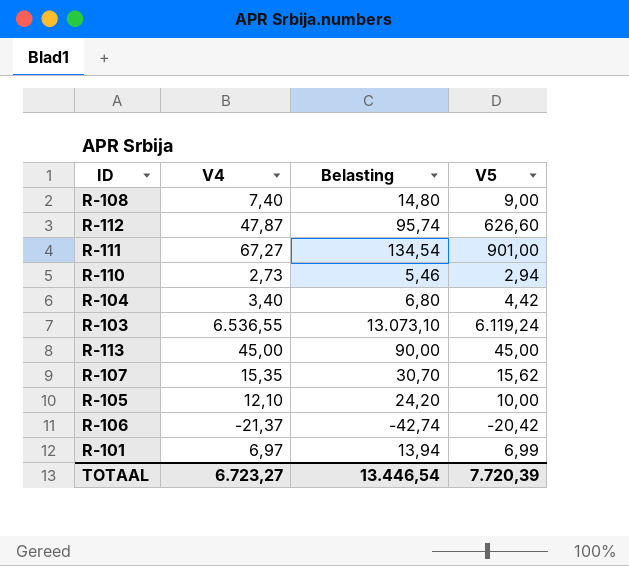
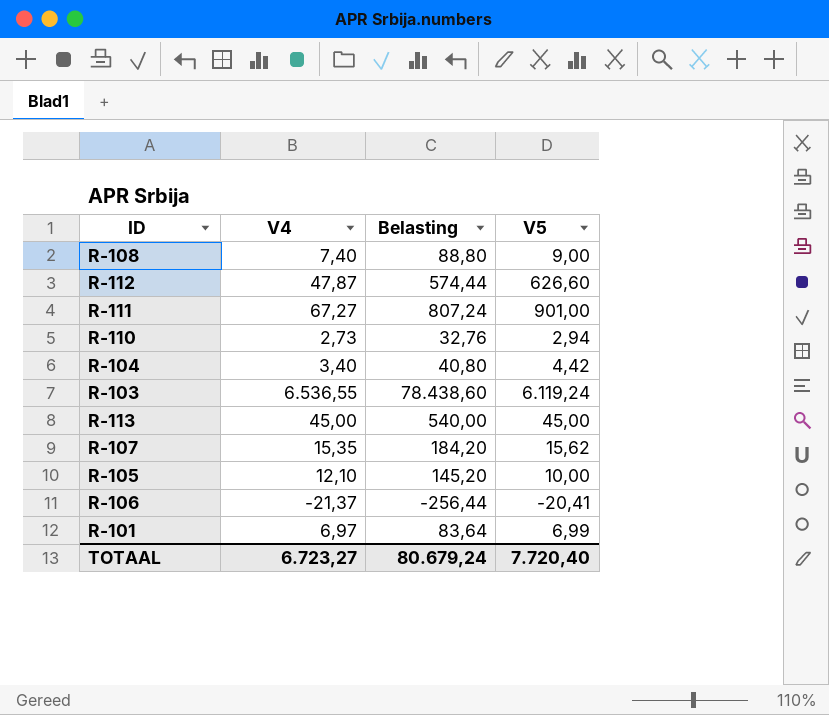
column Belasting | formula: [V4] * 2 -> [V4] * 12
R-106 | V5: -20,42 -> -20,41
TOTAAL | Belasting: 13.446,54 -> 80.679,24
TOTAAL | V5: 7.720,39 -> 7.720,40

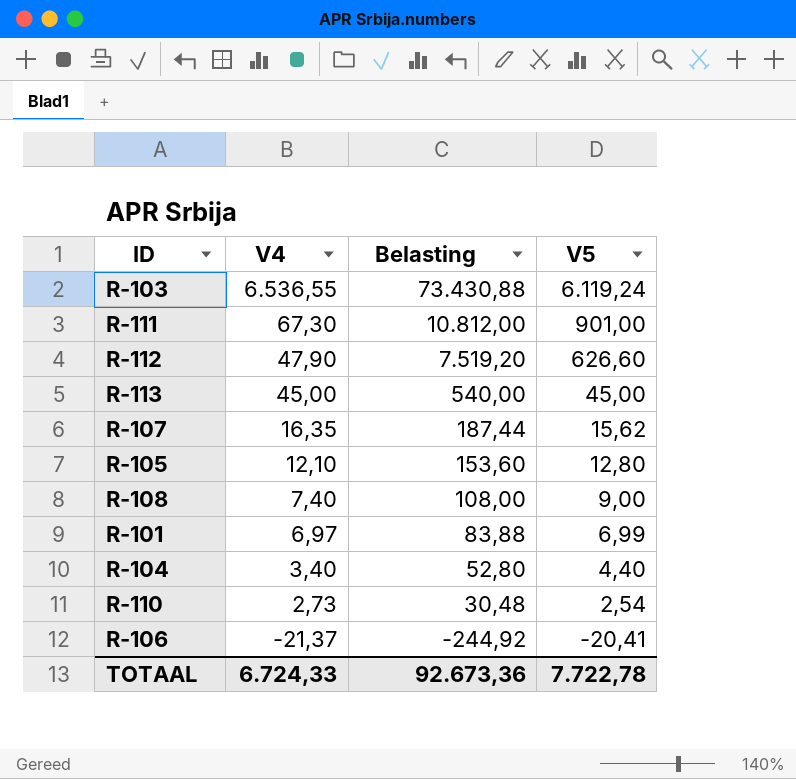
row order: none -> V4 descending
column Belasting | formula: [V4] * 12 -> [V5] * 12
R-111 | V4: 67,27 -> 67,30
R-112 | V4: 47,87 -> 47,90
R-107 | V4: 15,35 -> 16,35
R-105 | V5: 10,00 -> 12,80
R-104 | V5: 4,42 -> 4,40
R-110 | V5: 2,94 -> 2,54
TOTAAL | V4: 6.723,27 -> 6.724,33
TOTAAL | Belasting: 80.679,24 -> 92.673,36
TOTAAL | V5: 7.720,40 -> 7.722,78

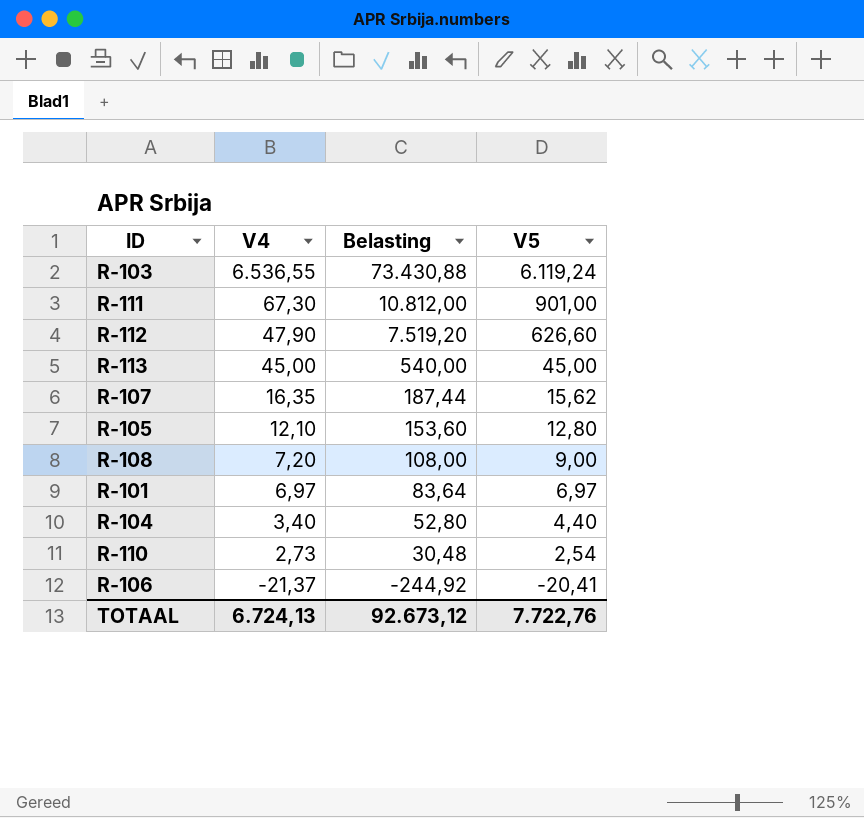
R-108 | V4: 7,40 -> 7,20
R-101 | Belasting: 83,88 -> 83,64
R-101 | V5: 6,99 -> 6,97
TOTAAL | V4: 6.724,33 -> 6.724,13
TOTAAL | Belasting: 92.673,36 -> 92.673,12
TOTAAL | V5: 7.722,78 -> 7.722,76

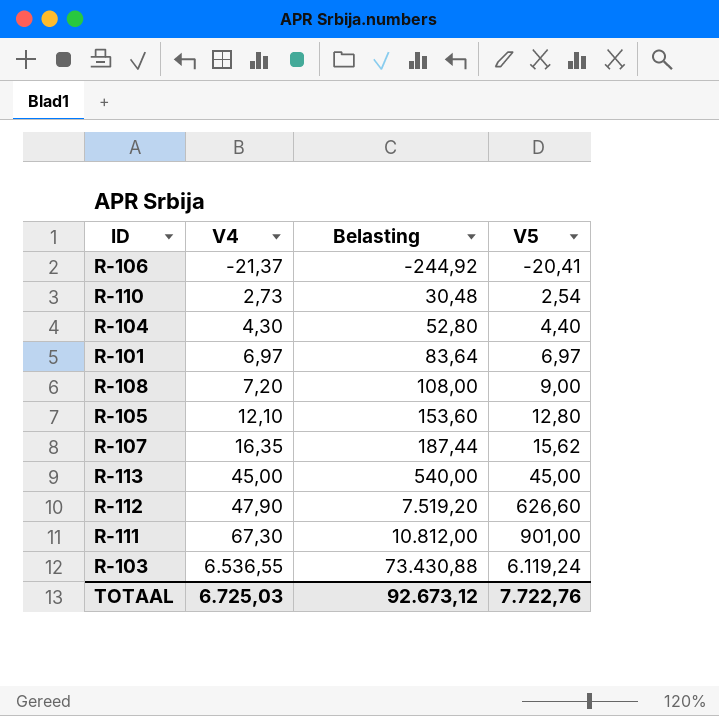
row order: V4 descending -> V4 ascending
R-104 | V4: 3,40 -> 4,30
TOTAAL | V4: 6.724,13 -> 6.725,03

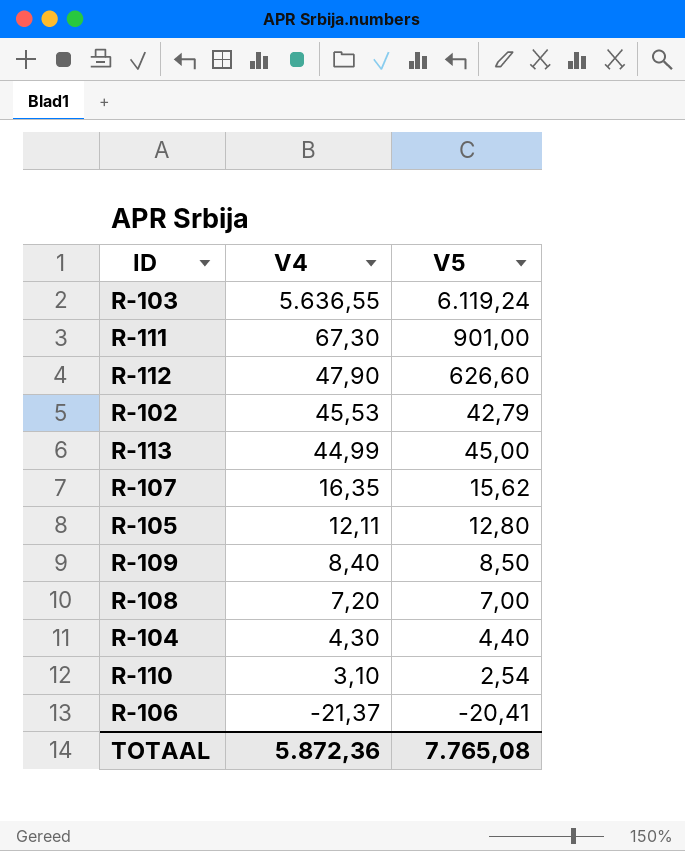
row order: V4 ascending -> V4 descending
column Belasting | formula: [V5] * 12 -> none
row R-101: 6,97 | 83,64 | 6,97 -> none
R-103 | V4: 6.536,55 -> 5.636,55
row R-102: none -> 45,53 | 42,79
R-113 | V4: 45,00 -> 44,99
R-105 | V4: 12,10 -> 12,11
row R-109: none -> 8,40 | 8,50
R-108 | V5: 9,00 -> 7,00
R-110 | V4: 2,73 -> 3,10
TOTAAL | V4: 6.725,03 -> 5.872,36
TOTAAL | V5: 7.722,76 -> 7.765,08

